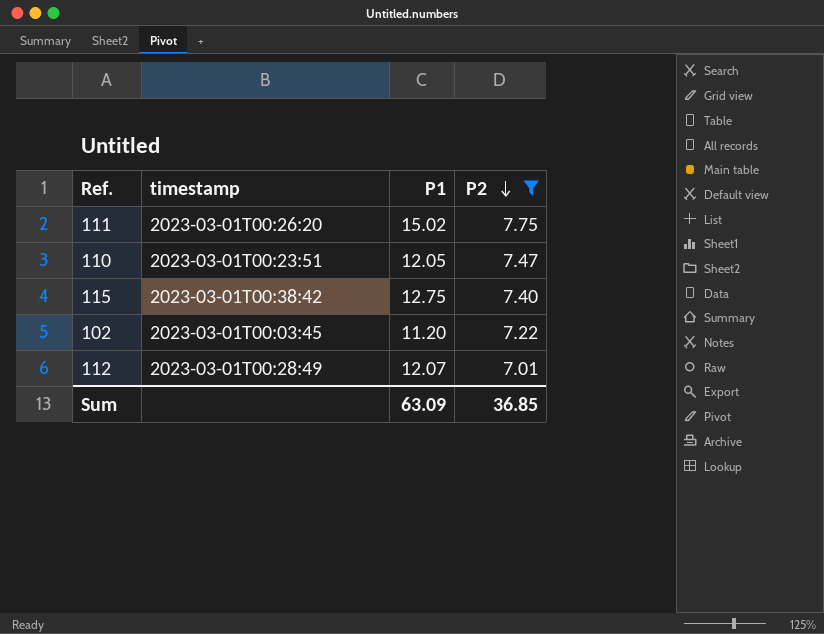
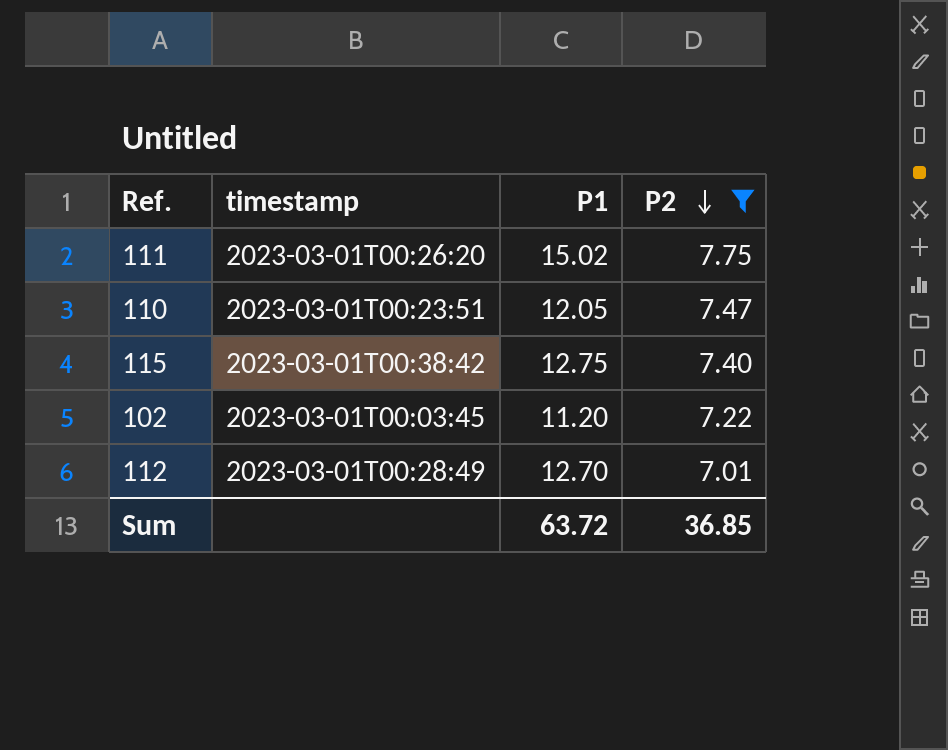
112 | P1: 12.07 -> 12.70
Sum | P1: 63.09 -> 63.72

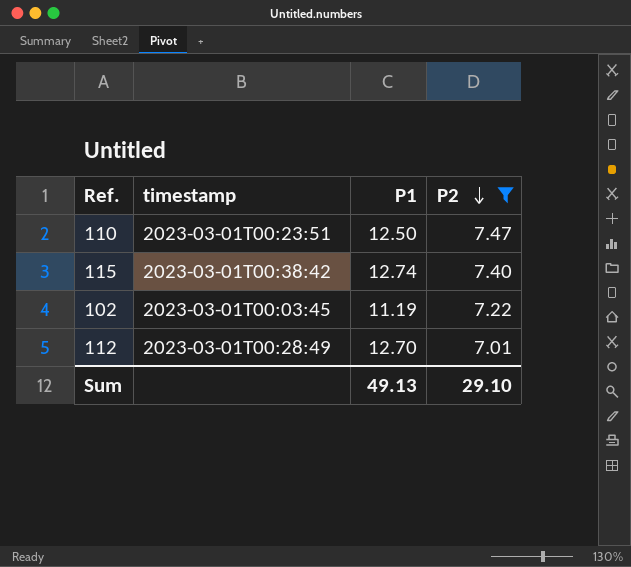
row 111: 2023-03-01T00:26:20 | 15.02 | 7.75 -> none
110 | P1: 12.05 -> 12.50
115 | P1: 12.75 -> 12.74
102 | P1: 11.20 -> 11.19
Sum | P1: 63.72 -> 49.13
Sum | P2: 36.85 -> 29.10

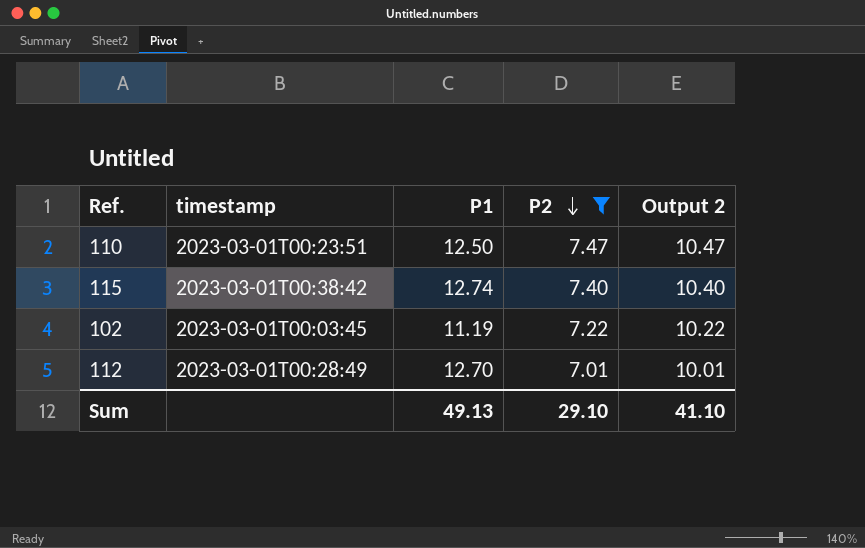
column Output 2 | formula: none -> [P2] + 3

